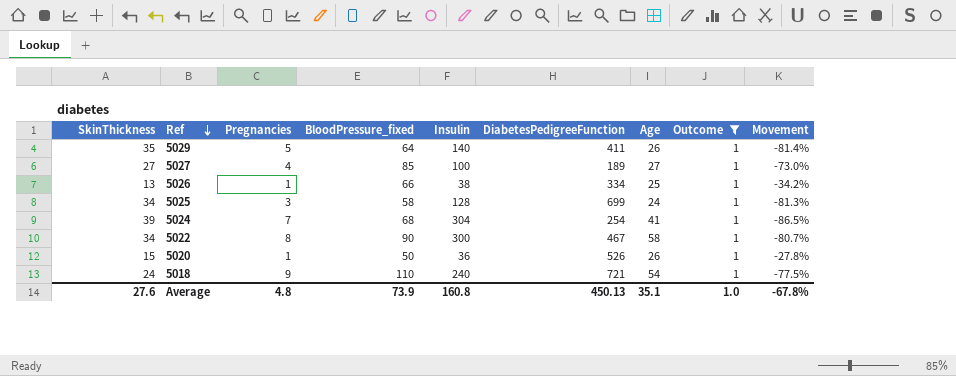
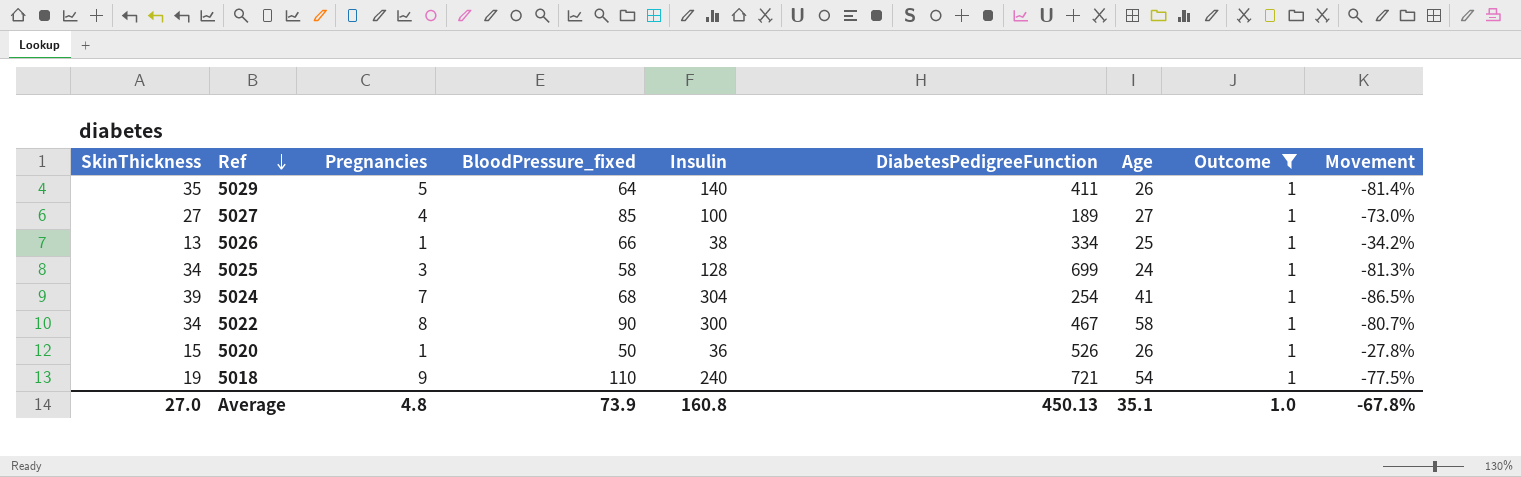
5018 | SkinThickness: 24 -> 19
Average | SkinThickness: 27.6 -> 27.0

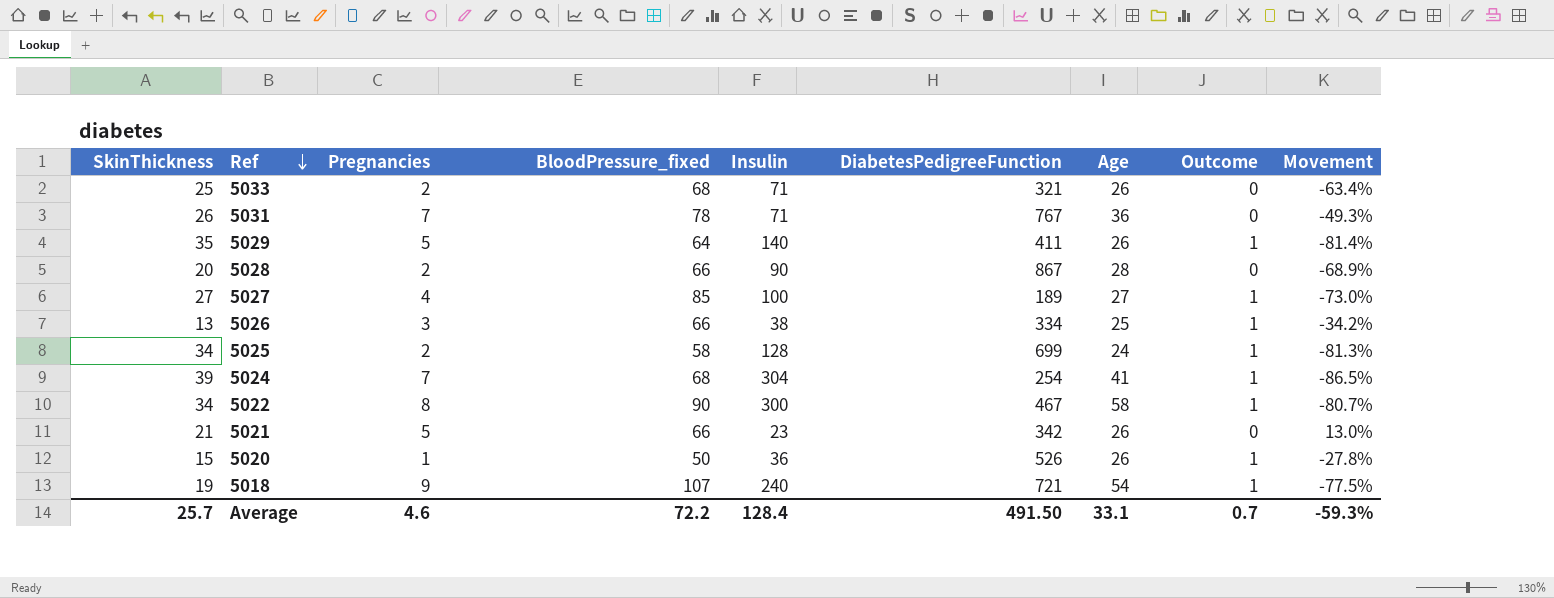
filter: Outcome = 1 -> none
5026 | Pregnancies: 1 -> 3
5025 | Pregnancies: 3 -> 2
5018 | BloodPressure_fixed: 110 -> 107
Average | SkinThickness: 27.0 -> 25.7
Average | Pregnancies: 4.8 -> 4.6
Average | BloodPressure_fixed: 73.9 -> 72.2
Average | Insulin: 160.8 -> 128.4
Average | DiabetesPedigreeFunction: 450.13 -> 491.50
Average | Age: 35.1 -> 33.1
Average | Outcome: 1.0 -> 0.7
Average | Movement: -67.8% -> -59.3%

